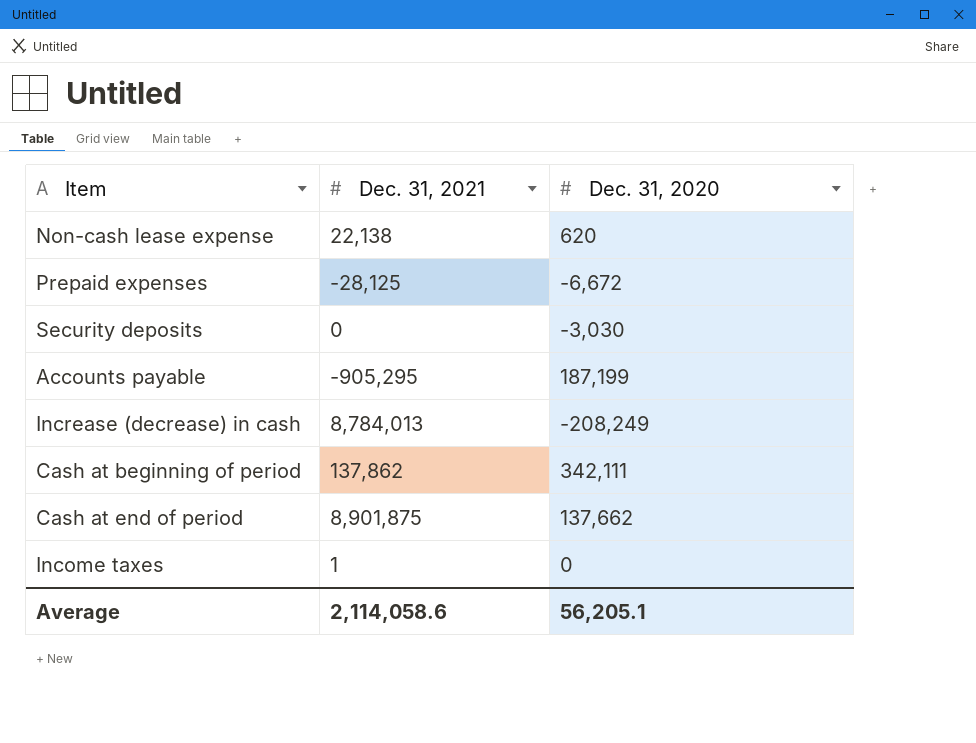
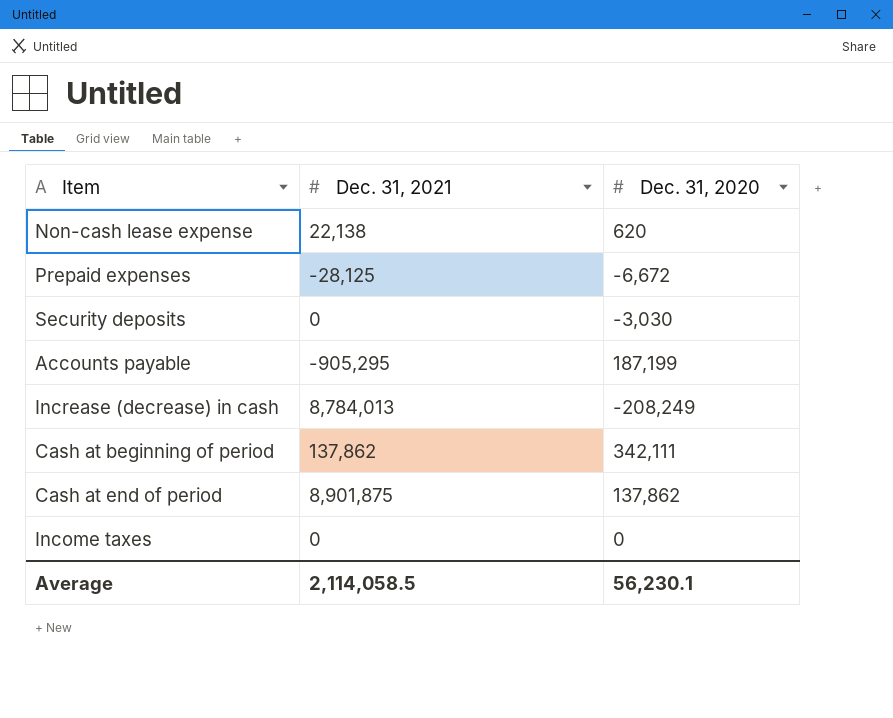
Cash at end of period | Dec. 31, 2020: 137,662 -> 137,862
Income taxes | Dec. 31, 2021: 1 -> 0
Average | Dec. 31, 2021: 2,114,058.6 -> 2,114,058.5
Average | Dec. 31, 2020: 56,205.1 -> 56,230.1

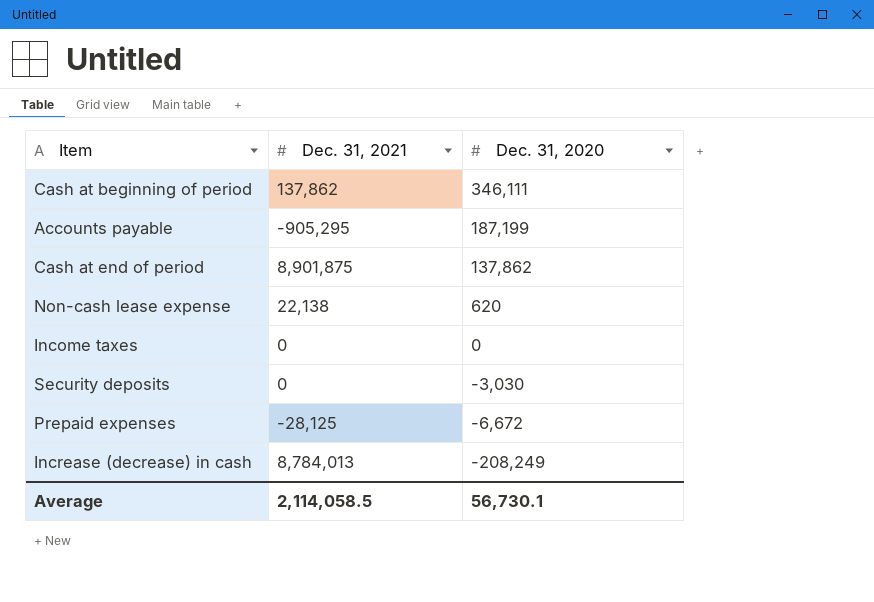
row order: none -> Dec. 31, 2020 descending
Cash at beginning of period | Dec. 31, 2020: 342,111 -> 346,111
Average | Dec. 31, 2020: 56,230.1 -> 56,730.1

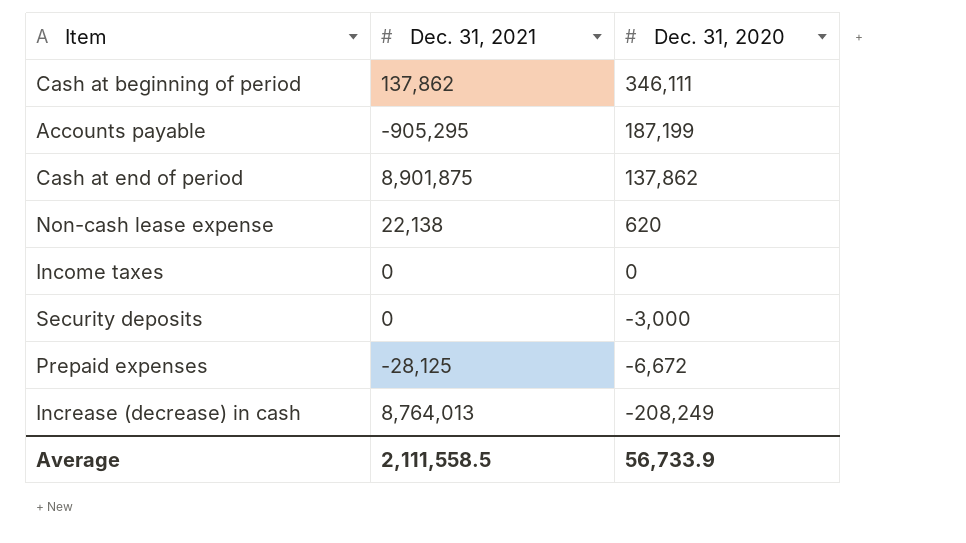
Security deposits | Dec. 31, 2020: -3,030 -> -3,000
Increase (decrease) in cash | Dec. 31, 2021: 8,784,013 -> 8,764,013
Average | Dec. 31, 2021: 2,114,058.5 -> 2,111,558.5
Average | Dec. 31, 2020: 56,730.1 -> 56,733.9

